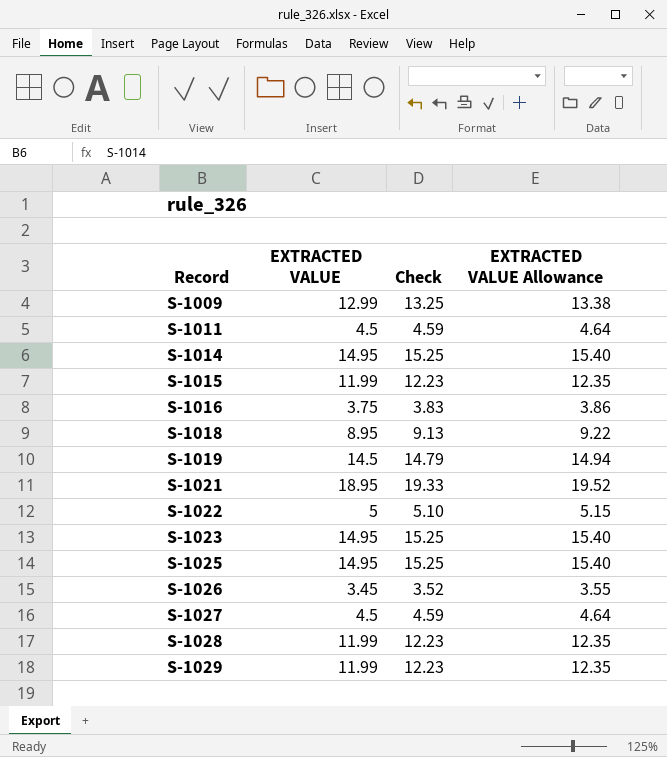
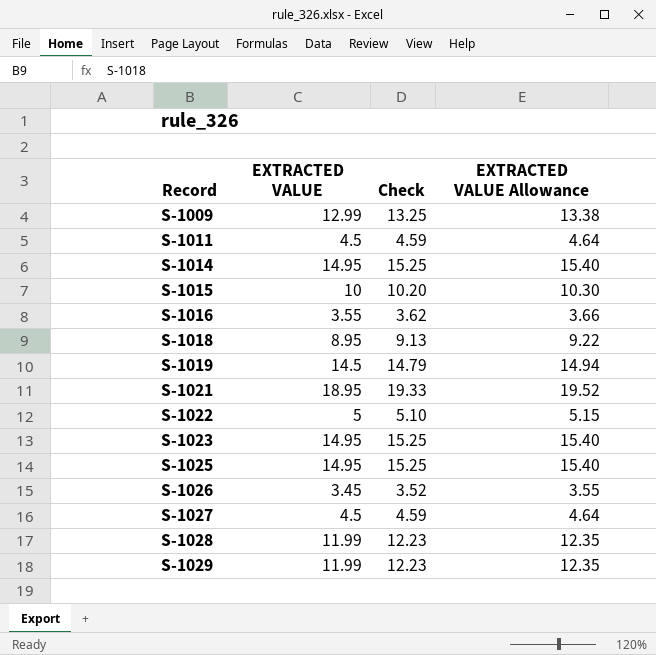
S-1015 | EXTRACTED VALUE: 11.99 -> 10
S-1015 | Check: 12.23 -> 10.20
S-1015 | EXTRACTED VALUE Allowance: 12.35 -> 10.30
S-1016 | EXTRACTED VALUE: 3.75 -> 3.55
S-1016 | Check: 3.83 -> 3.62
S-1016 | EXTRACTED VALUE Allowance: 3.86 -> 3.66

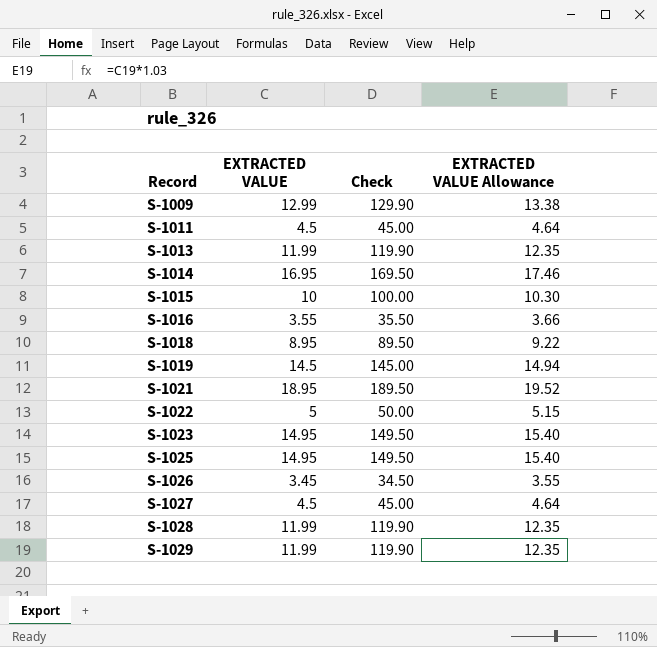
column Check | formula: [EXTRACTED VALUE] * 1.02 -> [EXTRACTED VALUE] * 10
row S-1013: none -> 11.99 | 119.90 | 12.35
S-1014 | EXTRACTED VALUE: 14.95 -> 16.95
S-1014 | EXTRACTED VALUE Allowance: 15.40 -> 17.46

